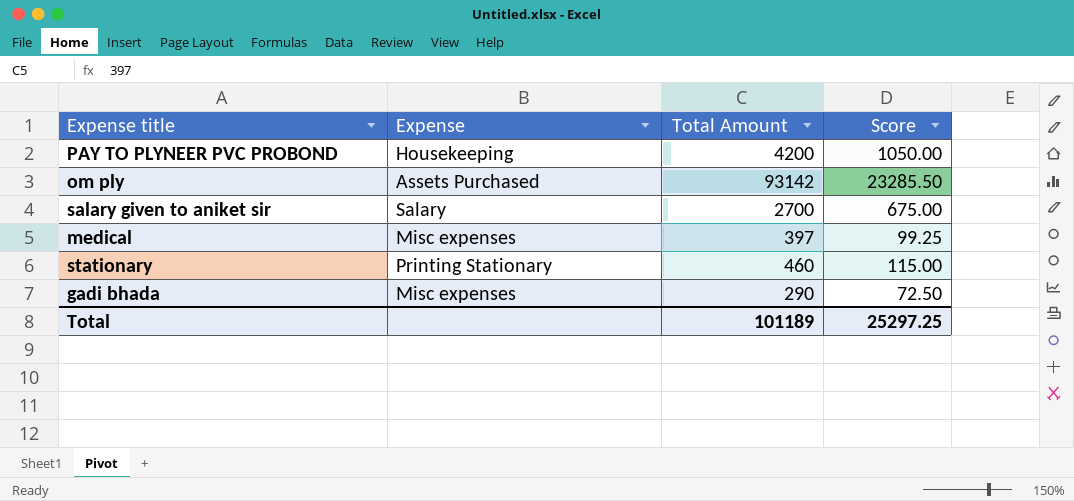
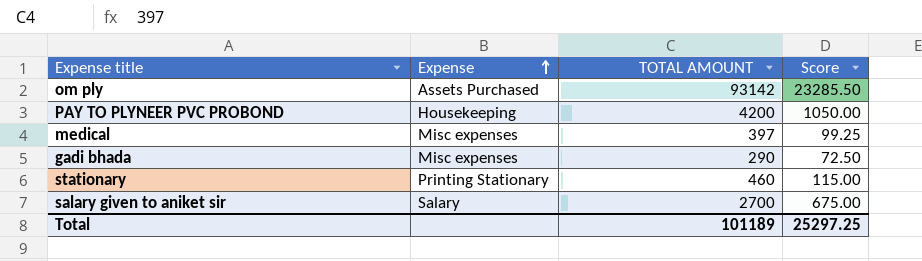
row order: none -> Expense ascending
column name: Total Amount -> TOTAL AMOUNT

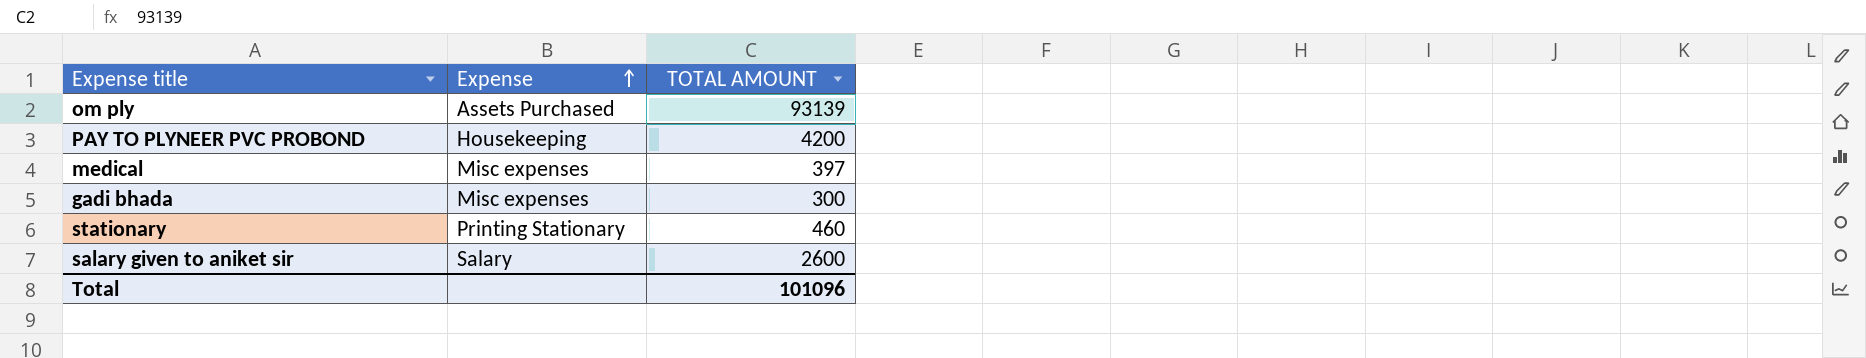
column Score | formula: [TOTAL AMOUNT] * 0.25 -> none
om ply | TOTAL AMOUNT: 93142 -> 93139
gadi bhada | TOTAL AMOUNT: 290 -> 300
salary given to aniket sir | TOTAL AMOUNT: 2700 -> 2600
Total | TOTAL AMOUNT: 101189 -> 101096

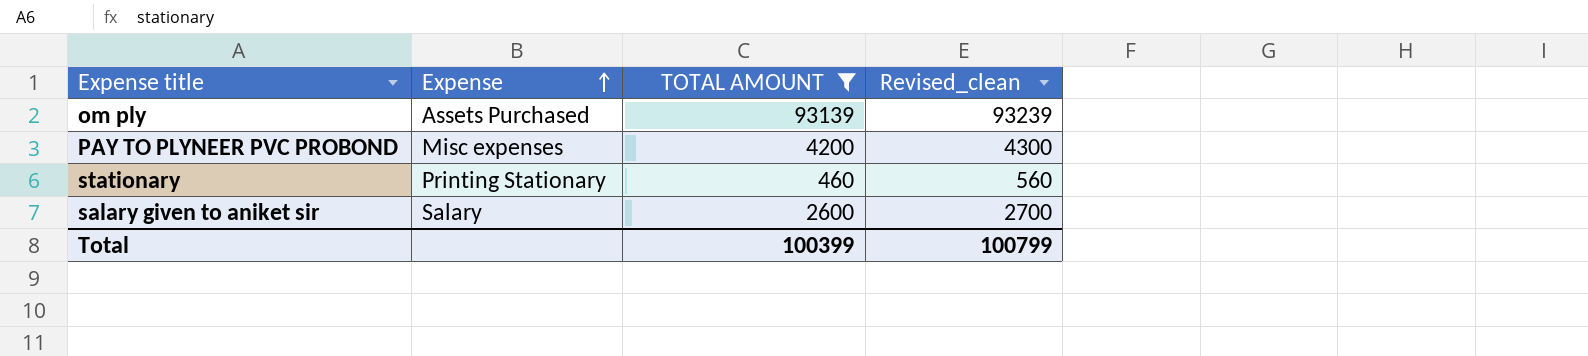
filter: none -> TOTAL AMOUNT >= 460
column Revised_clean | formula: none -> [TOTAL AMOUNT] + 100
PAY TO PLYNEER PVC PROBOND | Expense: Housekeeping -> Misc expenses
Total | TOTAL AMOUNT: 101096 -> 100399

